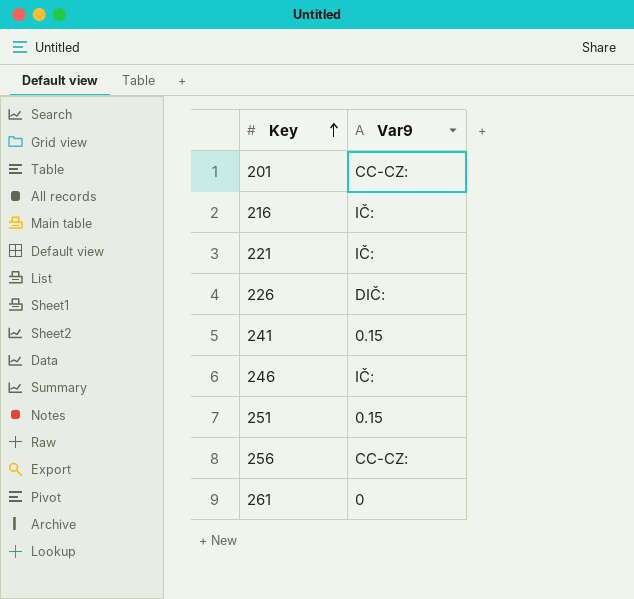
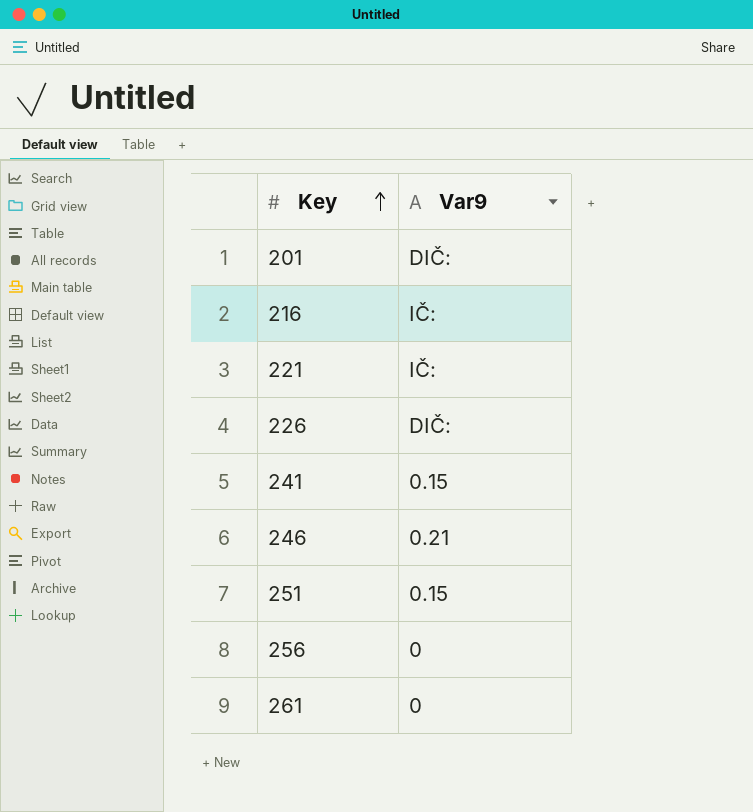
201 | Var9: CC-CZ: -> DIČ:
246 | Var9: IČ: -> 0.21
256 | Var9: CC-CZ: -> 0

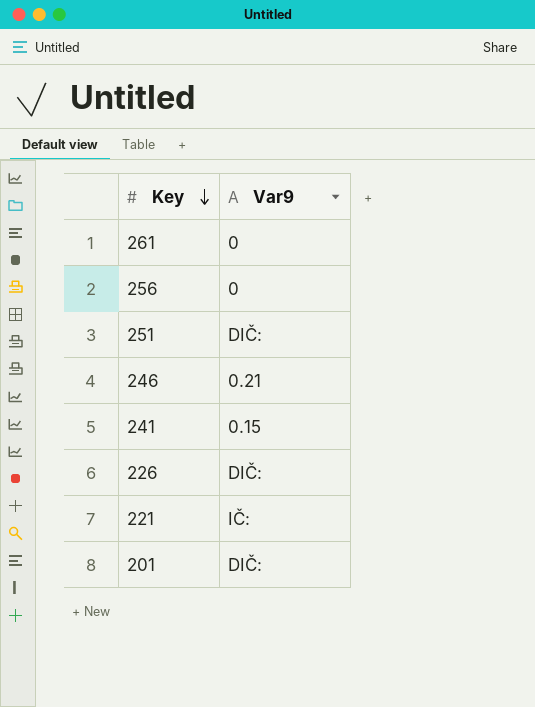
row order: Key ascending -> Key descending
row 216: IČ: -> none
251 | Var9: 0.15 -> DIČ:

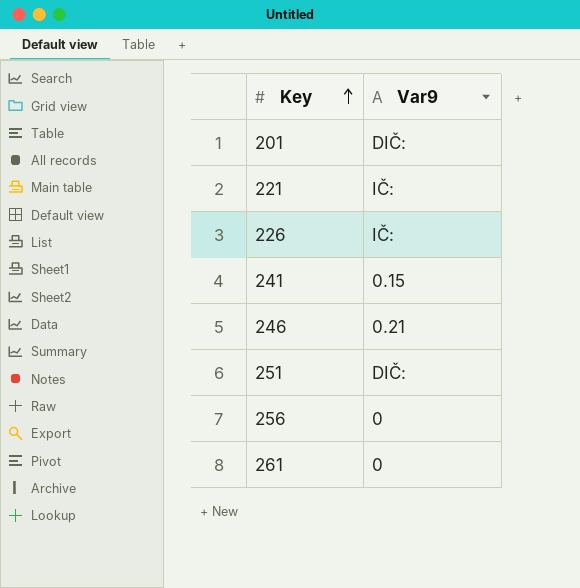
row order: Key descending -> Key ascending
226 | Var9: DIČ: -> IČ:

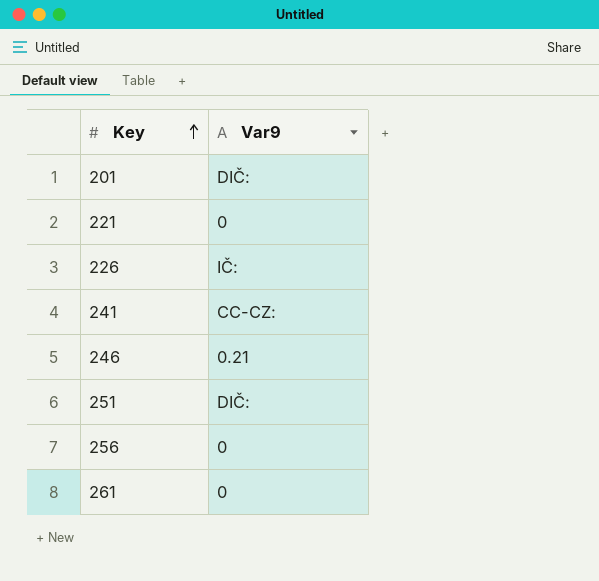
221 | Var9: IČ: -> 0
241 | Var9: 0.15 -> CC-CZ:

